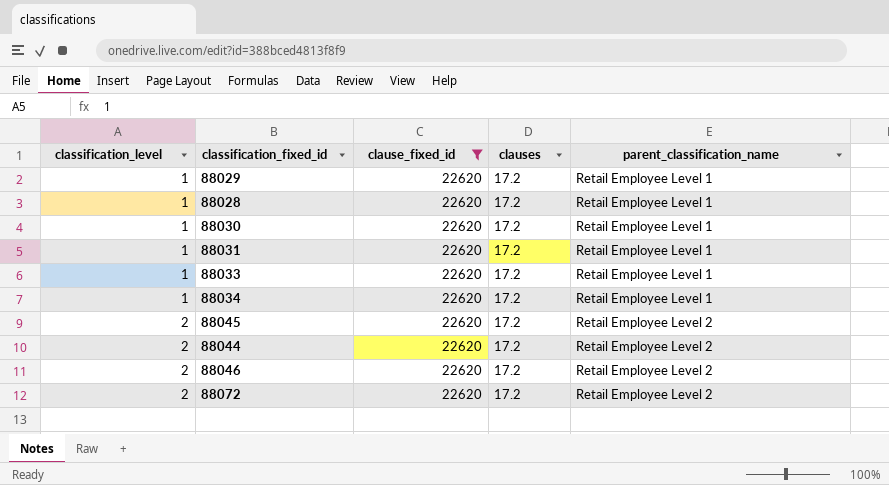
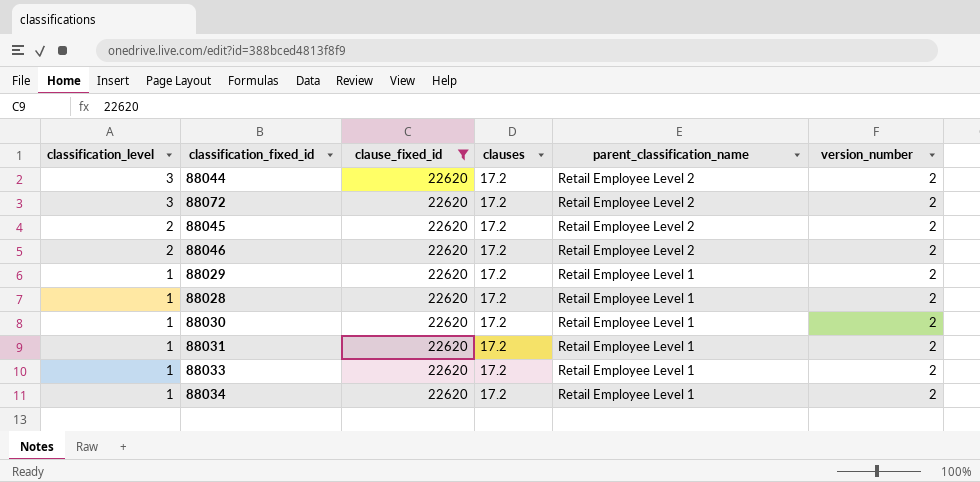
row order: classification_level ascending -> classification_level descending
column version_number | position: none -> 6
88044 | classification_level: 2 -> 3
88072 | classification_level: 2 -> 3

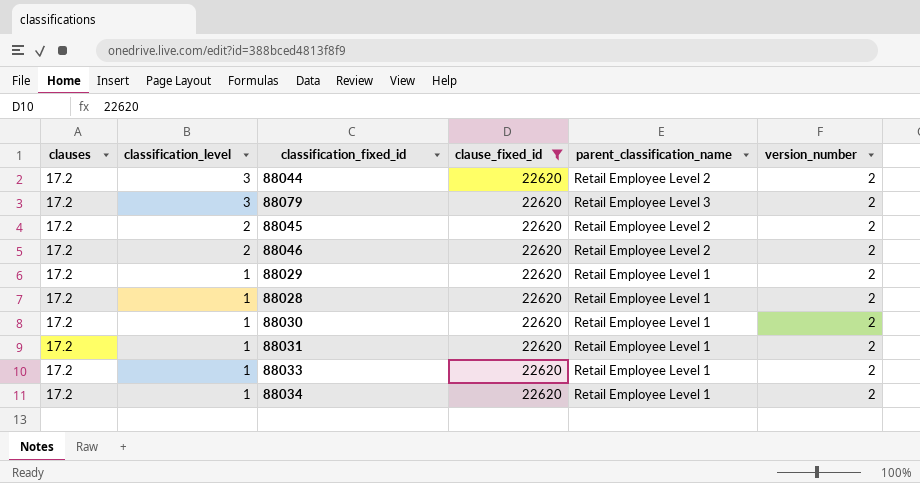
column clauses | position: 4 -> 1
row 88072: 3 | 22620 | 17.2 | Retail Employee Level 2 | 2 -> none
row 88079: none -> 17.2 | 3 | 22620 | Retail Employee Level 3 | 2

